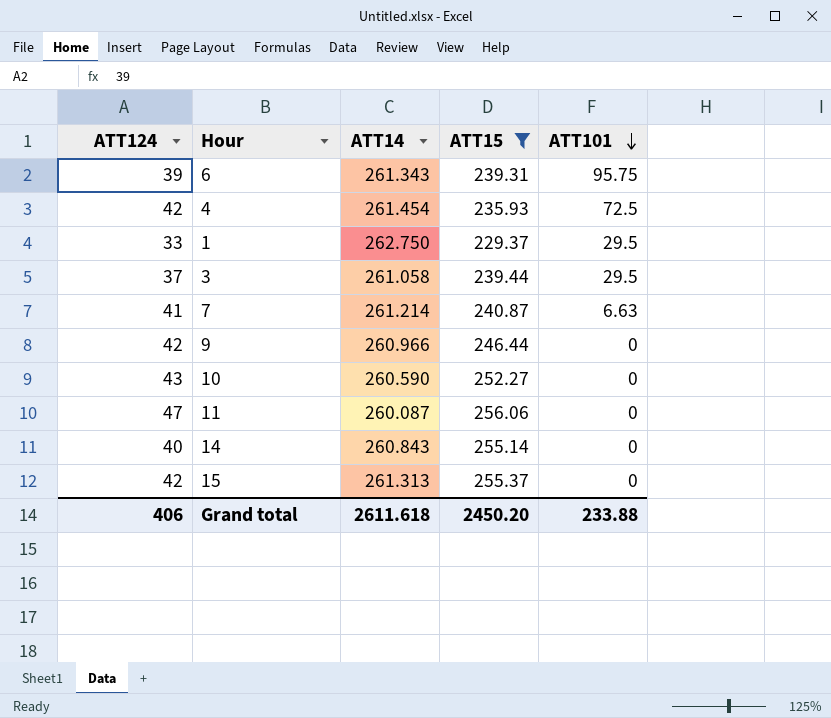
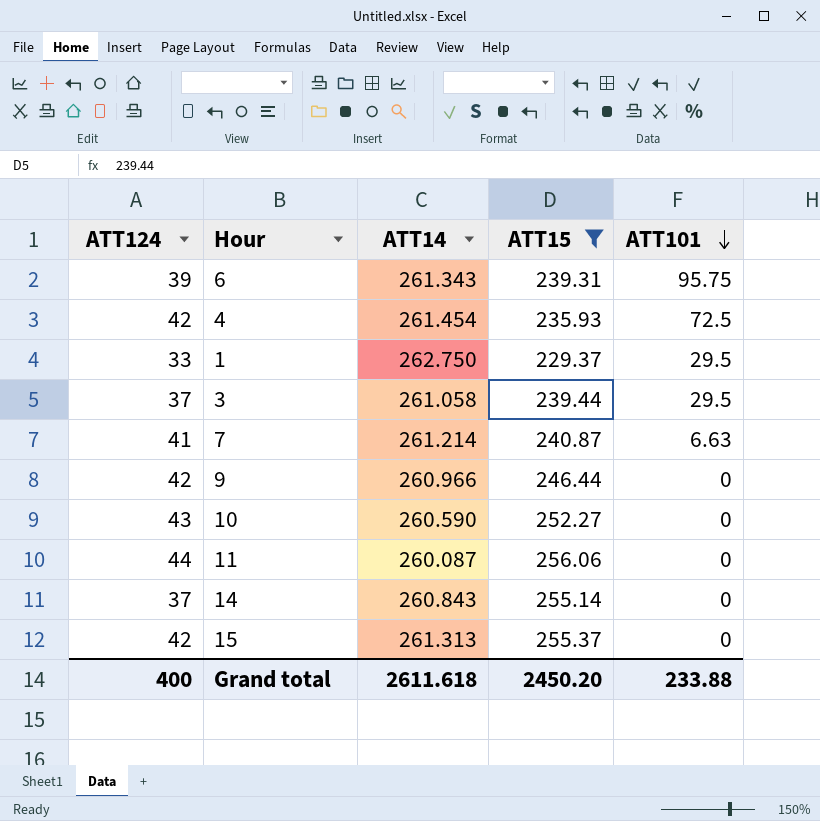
11 | ATT124: 47 -> 44
14 | ATT124: 40 -> 37
Grand total | ATT124: 406 -> 400

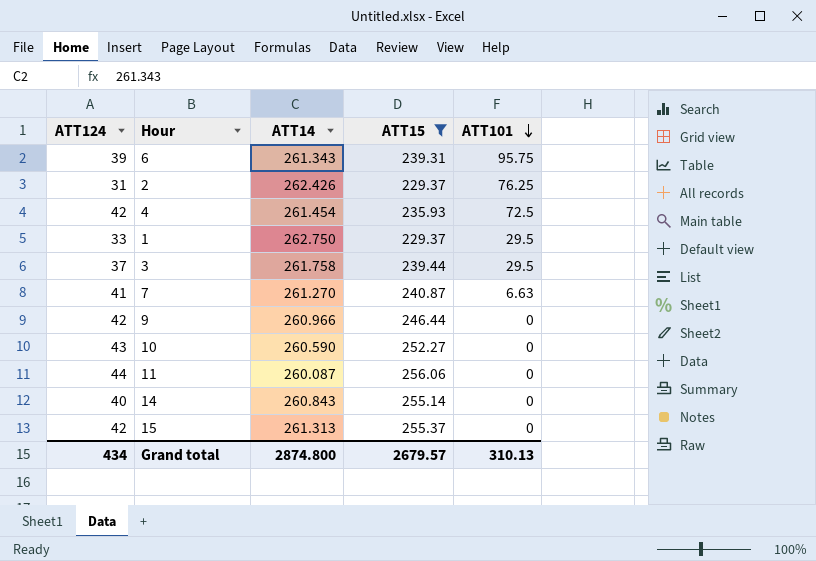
row 2: none -> 31 | 262.426 | 229.37 | 76.25
3 | ATT14: 261.058 -> 261.758
7 | ATT14: 261.214 -> 261.270
14 | ATT124: 37 -> 40
Grand total | ATT124: 400 -> 434
Grand total | ATT14: 2611.618 -> 2874.800
Grand total | ATT15: 2450.20 -> 2679.57
Grand total | ATT101: 233.88 -> 310.13

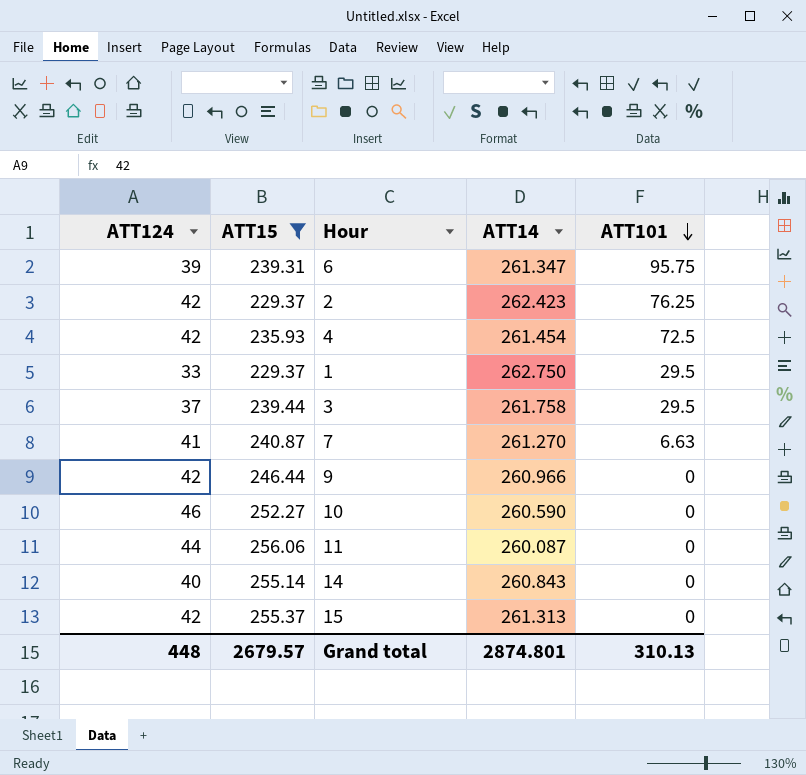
column ATT15 | position: 4 -> 2
6 | ATT14: 261.343 -> 261.347
2 | ATT124: 31 -> 42
2 | ATT14: 262.426 -> 262.423
10 | ATT124: 43 -> 46
Grand total | ATT124: 434 -> 448
Grand total | ATT14: 2874.800 -> 2874.801

